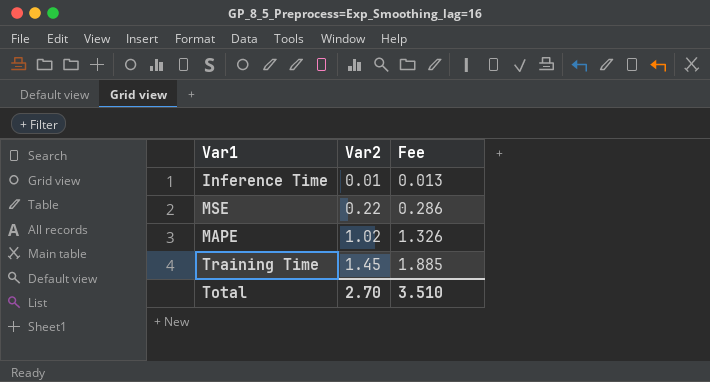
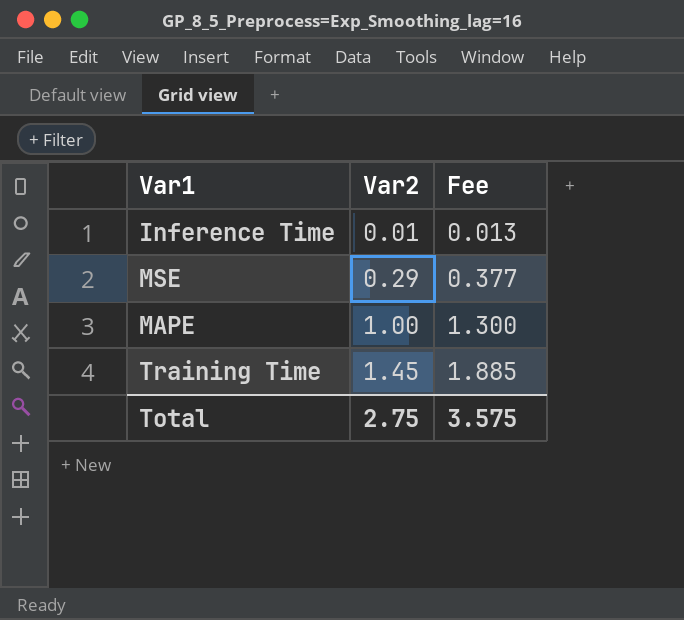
MSE | Var2: 0.22 -> 0.29
MSE | Fee: 0.286 -> 0.377
MAPE | Var2: 1.02 -> 1.00
MAPE | Fee: 1.326 -> 1.300
Total | Var2: 2.70 -> 2.75
Total | Fee: 3.510 -> 3.575

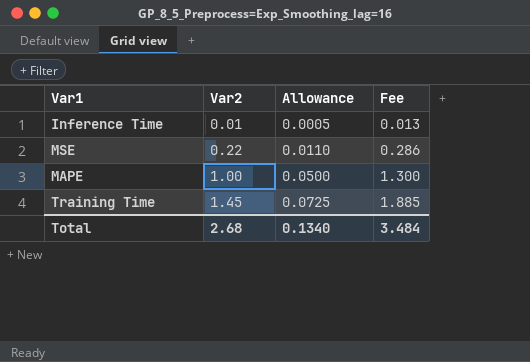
column Allowance | formula: none -> [Var2] * 0.05
MSE | Var2: 0.29 -> 0.22
MSE | Fee: 0.377 -> 0.286
Total | Var2: 2.75 -> 2.68
Total | Fee: 3.575 -> 3.484

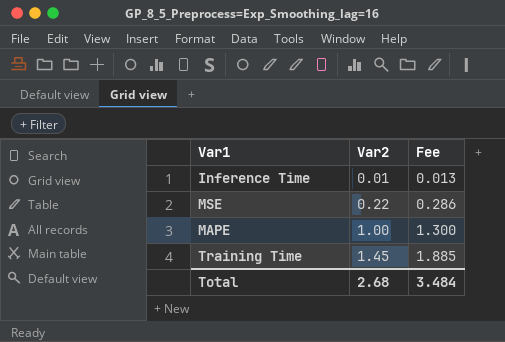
column Allowance | formula: [Var2] * 0.05 -> none

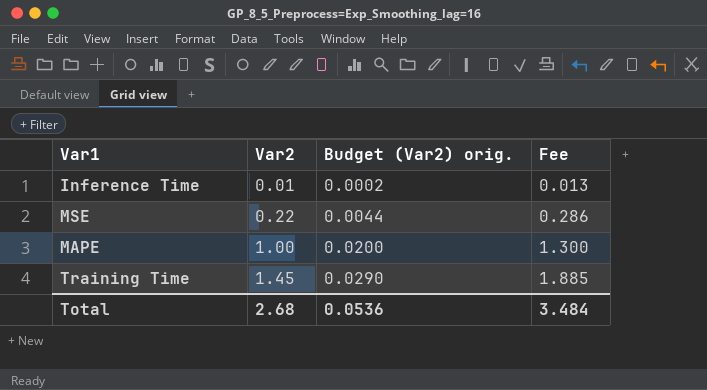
column Budget (Var2) orig. | formula: none -> [Var2] * 0.02

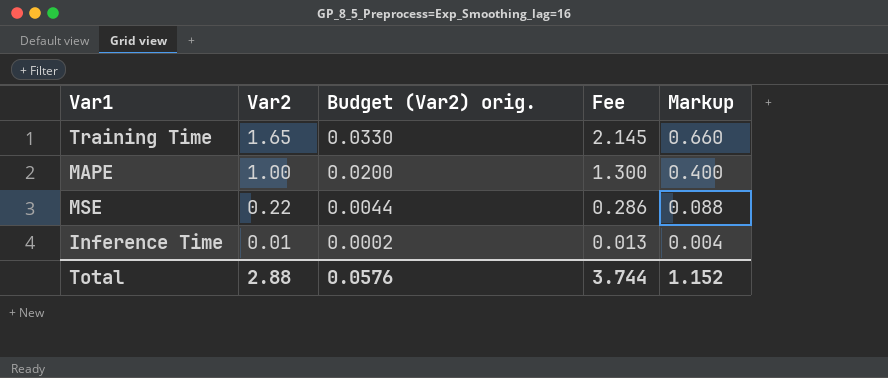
row order: Var2 ascending -> Var2 descending
column Markup | formula: none -> [Var2] * 0.4
Training Time | Var2: 1.45 -> 1.65
Training Time | Budget (Var2) orig.: 0.0290 -> 0.0330
Training Time | Fee: 1.885 -> 2.145
Total | Var2: 2.68 -> 2.88
Total | Budget (Var2) orig.: 0.0536 -> 0.0576
Total | Fee: 3.484 -> 3.744

